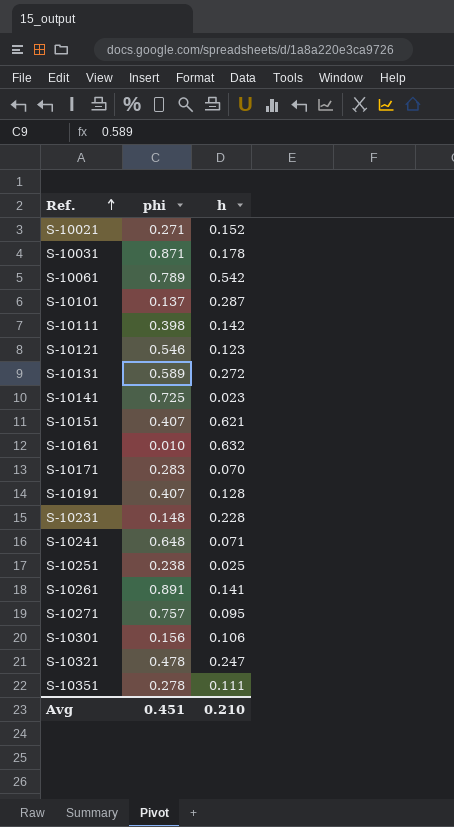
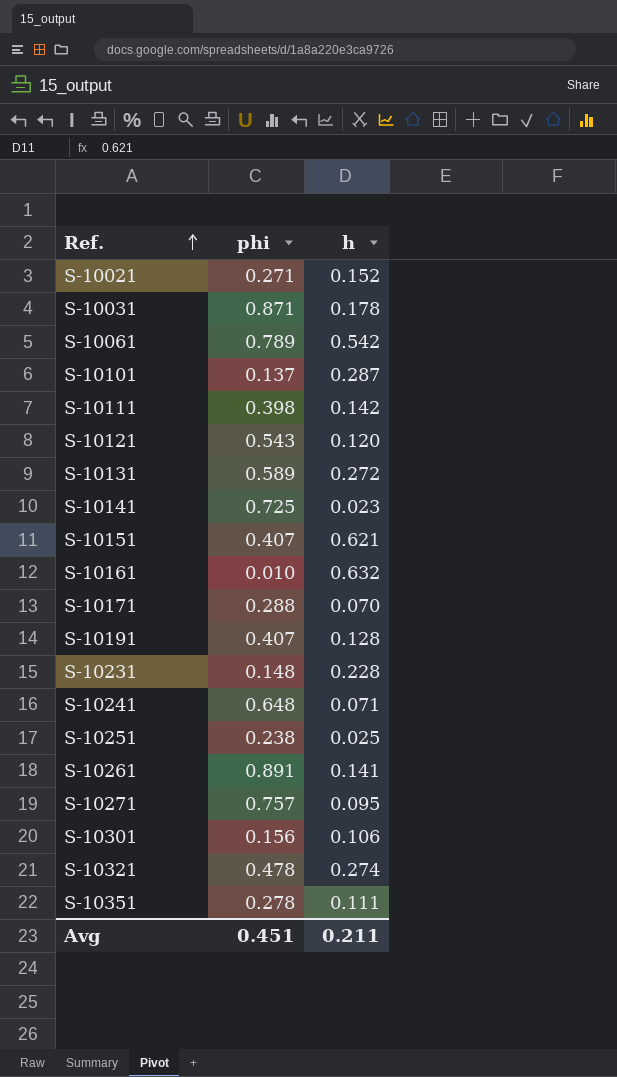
S-10121 | phi: 0.546 -> 0.543
S-10121 | h: 0.123 -> 0.120
S-10171 | phi: 0.283 -> 0.288
S-10321 | h: 0.247 -> 0.274
Avg | h: 0.210 -> 0.211

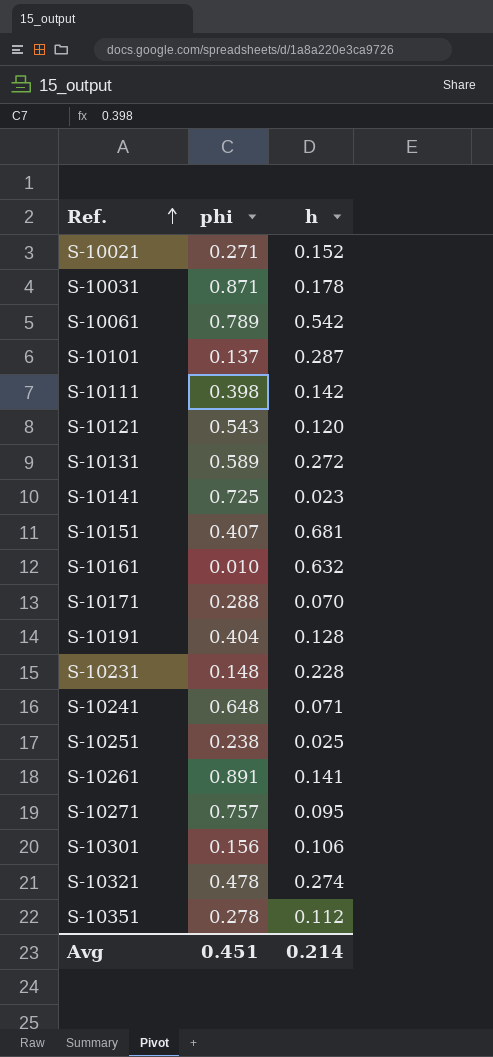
S-10151 | h: 0.621 -> 0.681
S-10191 | phi: 0.407 -> 0.404
S-10351 | h: 0.111 -> 0.112
Avg | h: 0.211 -> 0.214

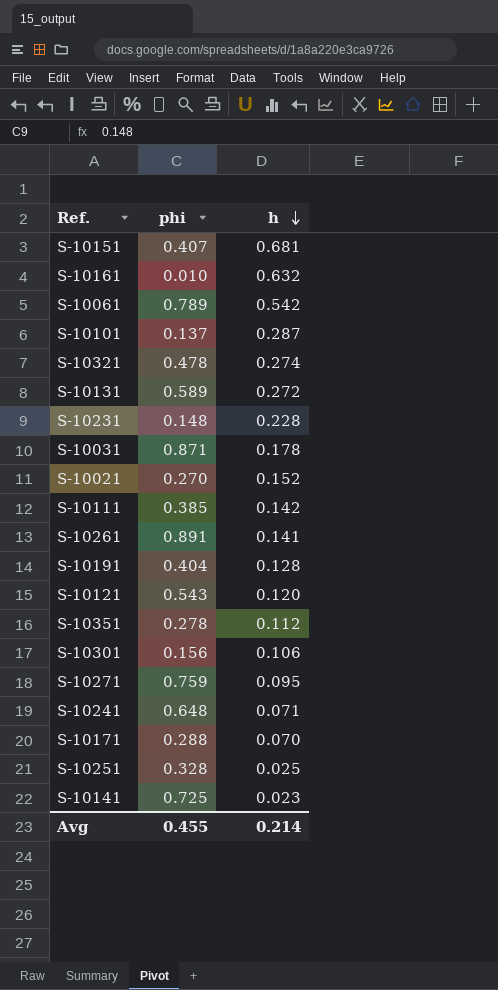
row order: Ref. ascending -> h descending
S-10021 | phi: 0.271 -> 0.270
S-10111 | phi: 0.398 -> 0.385
S-10271 | phi: 0.757 -> 0.759
S-10251 | phi: 0.238 -> 0.328
Avg | phi: 0.451 -> 0.455

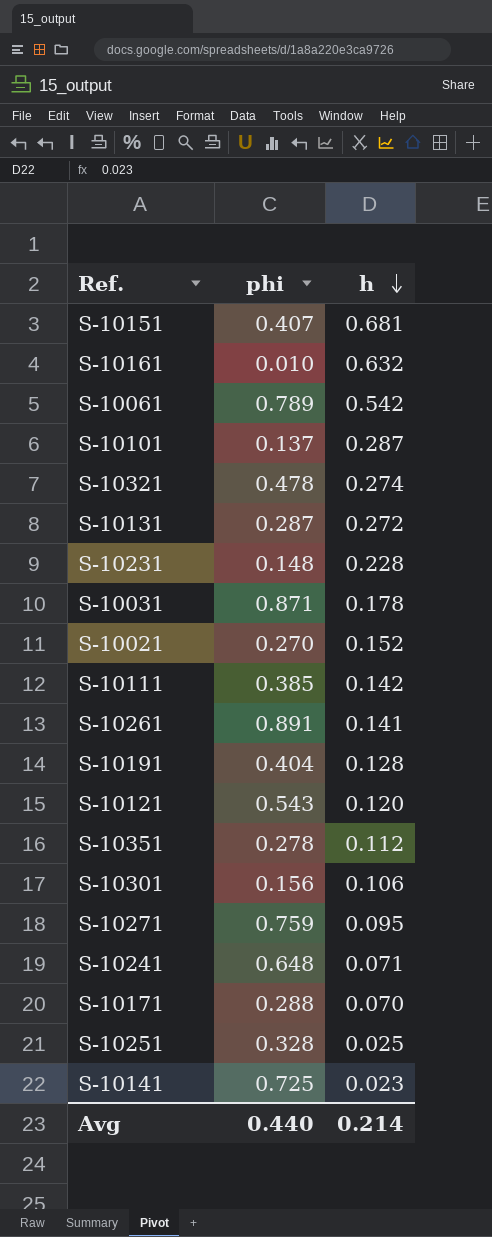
S-10131 | phi: 0.589 -> 0.287
Avg | phi: 0.455 -> 0.440

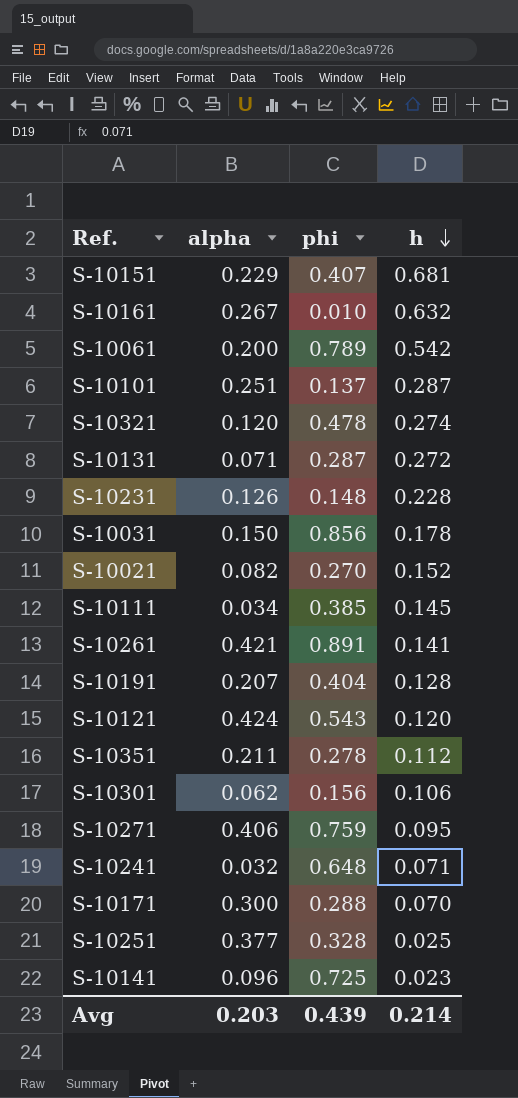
column alpha | position: none -> 2
S-10031 | phi: 0.871 -> 0.856
S-10111 | h: 0.142 -> 0.145
Avg | phi: 0.440 -> 0.439

